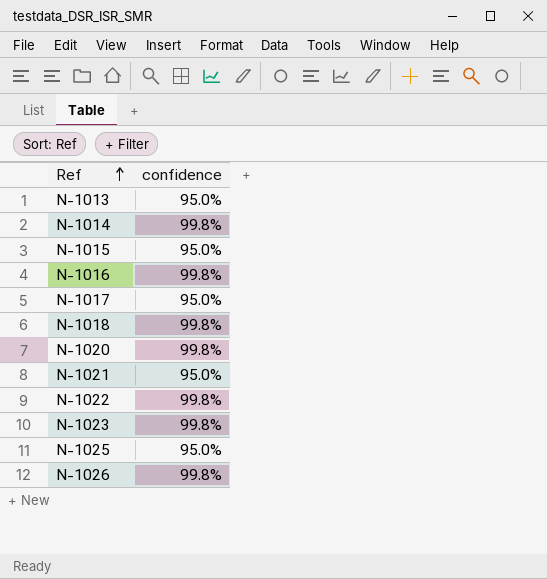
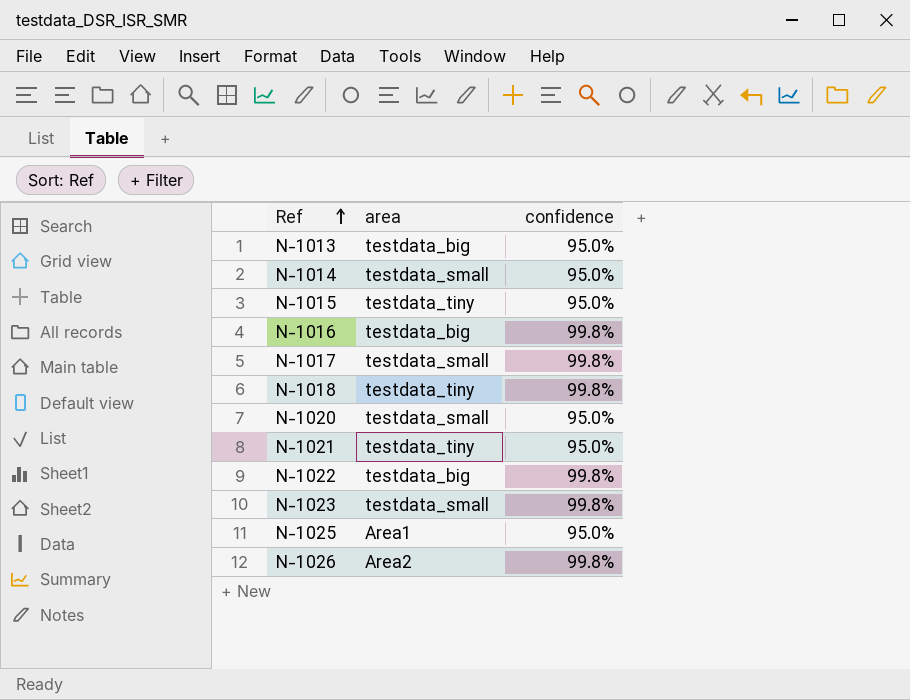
column area | position: none -> 2
N-1014 | confidence: 99.8% -> 95.0%
N-1017 | confidence: 95.0% -> 99.8%
N-1020 | confidence: 99.8% -> 95.0%

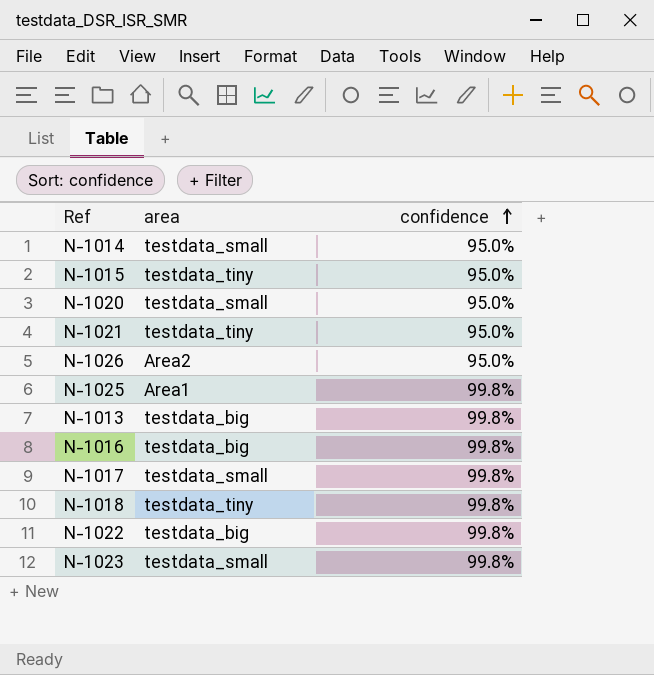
row order: Ref ascending -> confidence ascending
N-1026 | confidence: 99.8% -> 95.0%
N-1025 | confidence: 95.0% -> 99.8%
N-1013 | confidence: 95.0% -> 99.8%

